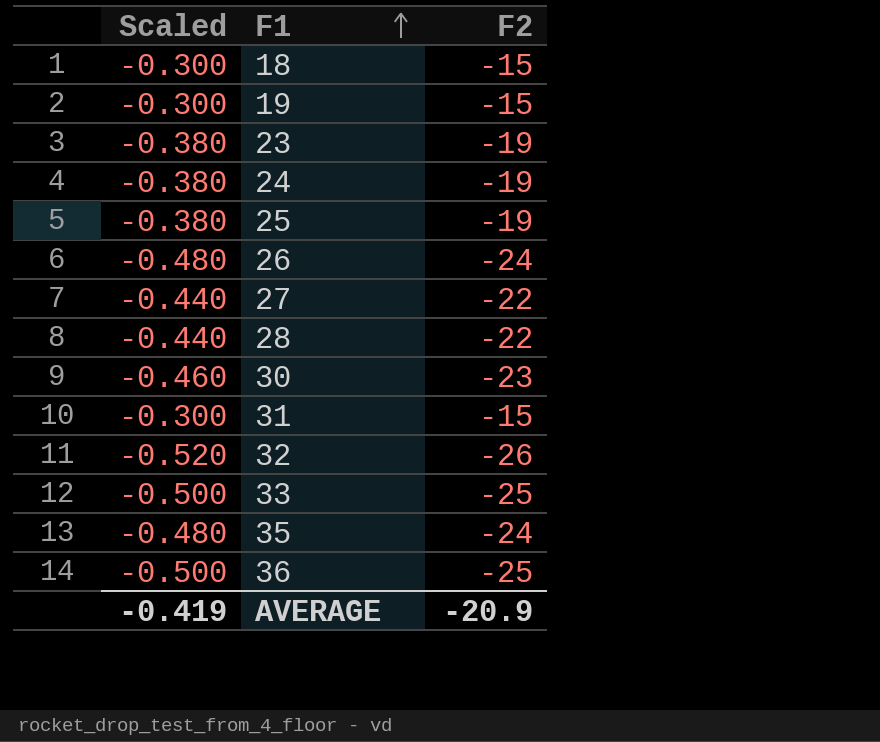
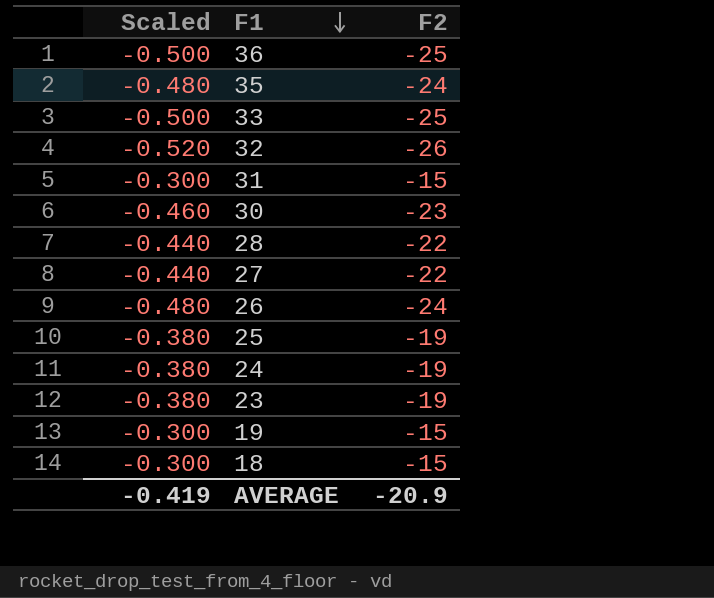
row order: F1 ascending -> F1 descending

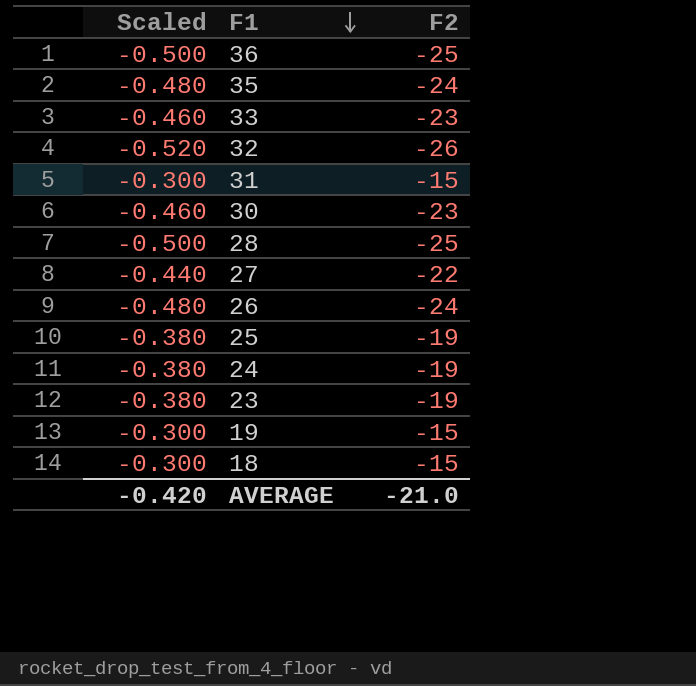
33 | Scaled: -0.500 -> -0.460
33 | F2: -25 -> -23
28 | Scaled: -0.440 -> -0.500
28 | F2: -22 -> -25
AVERAGE | Scaled: -0.419 -> -0.420
AVERAGE | F2: -20.9 -> -21.0

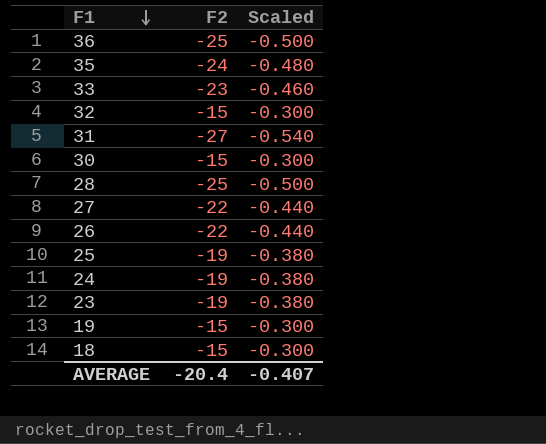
column Scaled | position: 1 -> 3
32 | F2: -26 -> -15
32 | Scaled: -0.520 -> -0.300
31 | F2: -15 -> -27
31 | Scaled: -0.300 -> -0.540
30 | F2: -23 -> -15
30 | Scaled: -0.460 -> -0.300
26 | F2: -24 -> -22
26 | Scaled: -0.480 -> -0.440
AVERAGE | F2: -21.0 -> -20.4
AVERAGE | Scaled: -0.420 -> -0.407

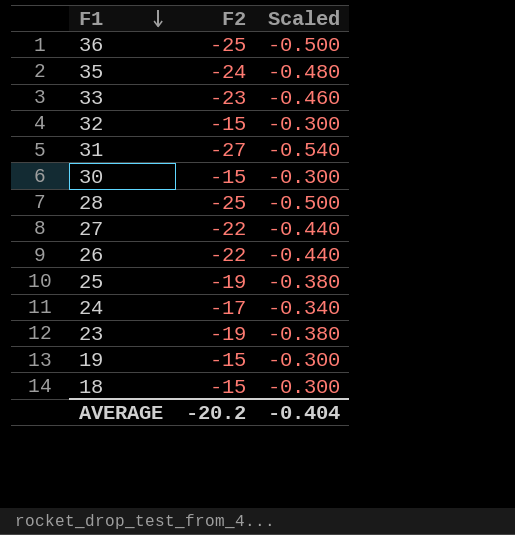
24 | F2: -19 -> -17
24 | Scaled: -0.380 -> -0.340
AVERAGE | F2: -20.4 -> -20.2
AVERAGE | Scaled: -0.407 -> -0.404

